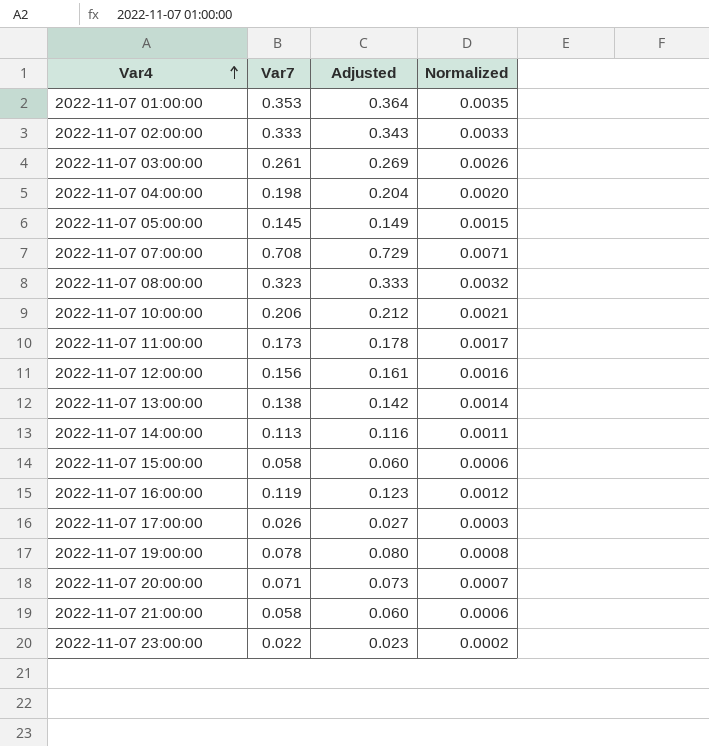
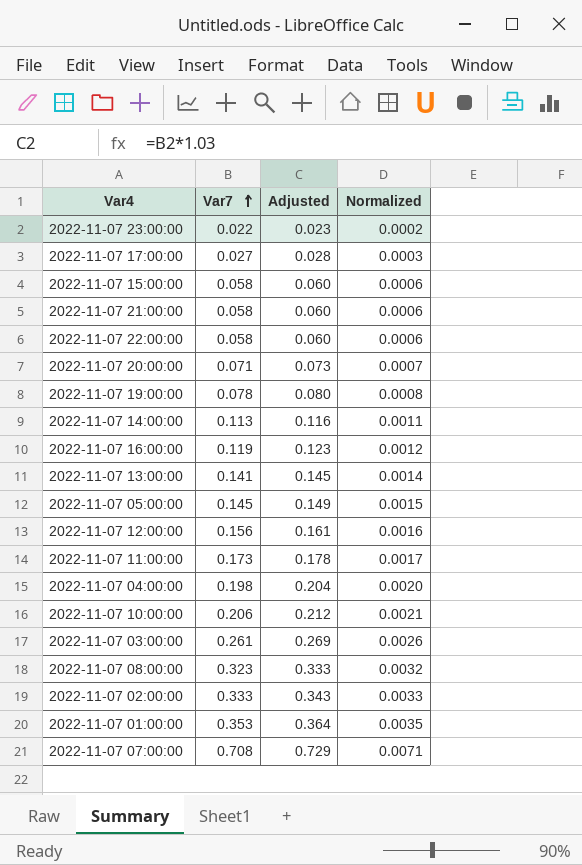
row order: Var4 ascending -> Var7 ascending
2022-11-07 17:00:00 | Var7: 0.026 -> 0.027
2022-11-07 17:00:00 | Adjusted: 0.027 -> 0.028
row 2022-11-07 22:00:00: none -> 0.058 | 0.060 | 0.0006
2022-11-07 13:00:00 | Var7: 0.138 -> 0.141
2022-11-07 13:00:00 | Adjusted: 0.142 -> 0.145

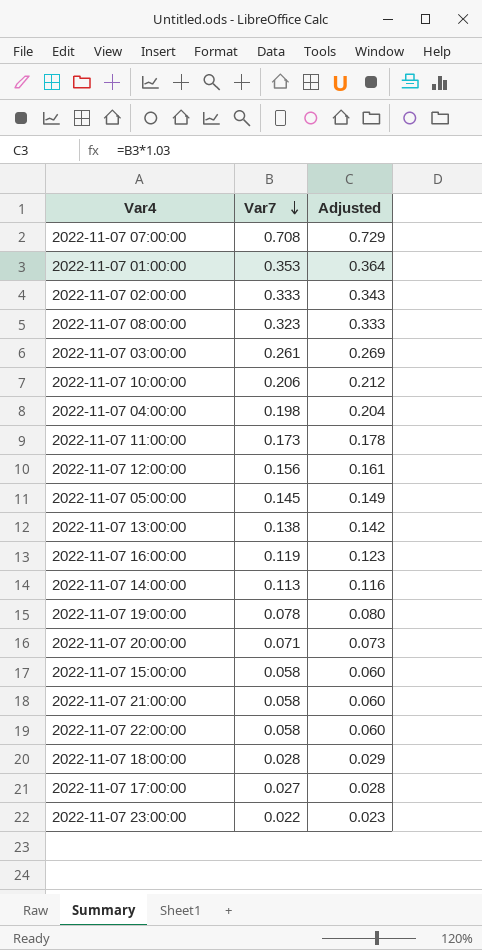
row order: Var7 ascending -> Var7 descending
column Normalized | formula: [Var7] * 0.01 -> none
2022-11-07 13:00:00 | Var7: 0.141 -> 0.138
2022-11-07 13:00:00 | Adjusted: 0.145 -> 0.142
row 2022-11-07 18:00:00: none -> 0.028 | 0.029

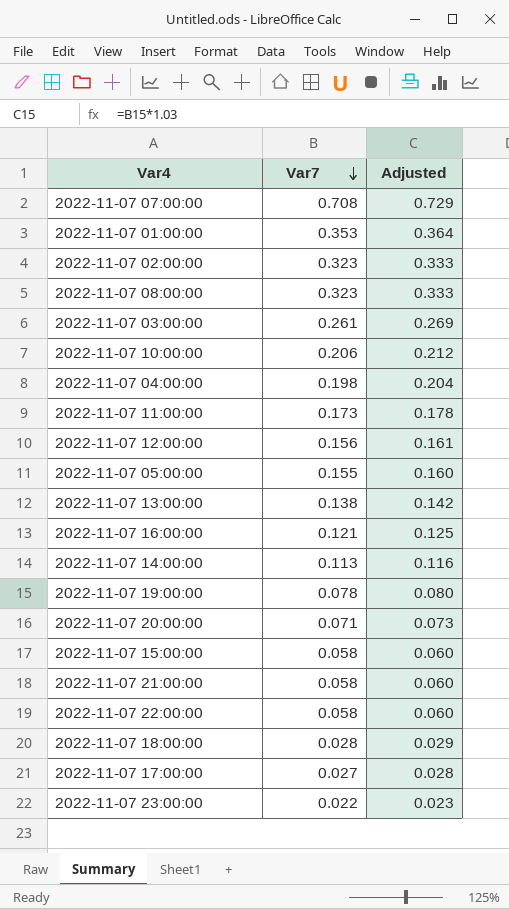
2022-11-07 02:00:00 | Var7: 0.333 -> 0.323
2022-11-07 02:00:00 | Adjusted: 0.343 -> 0.333
2022-11-07 05:00:00 | Var7: 0.145 -> 0.155
2022-11-07 05:00:00 | Adjusted: 0.149 -> 0.160
2022-11-07 16:00:00 | Var7: 0.119 -> 0.121
2022-11-07 16:00:00 | Adjusted: 0.123 -> 0.125

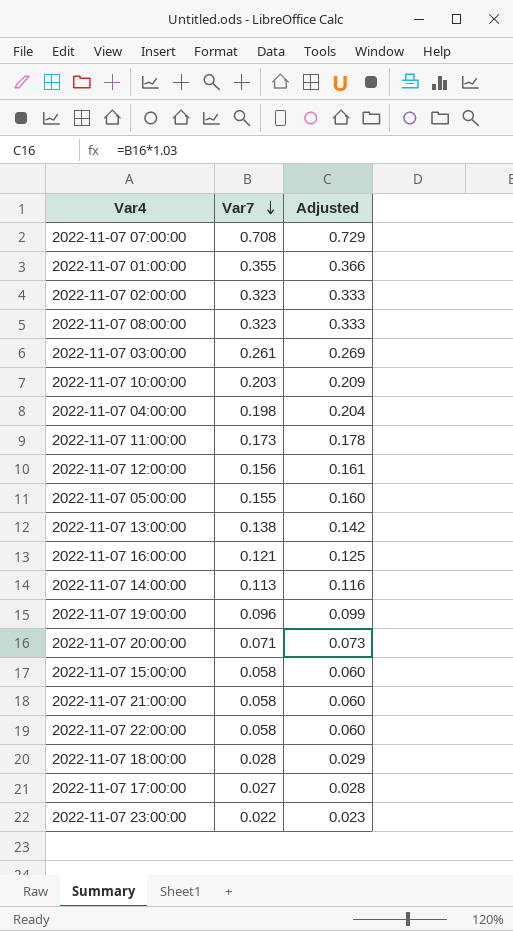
2022-11-07 01:00:00 | Var7: 0.353 -> 0.355
2022-11-07 01:00:00 | Adjusted: 0.364 -> 0.366
2022-11-07 10:00:00 | Var7: 0.206 -> 0.203
2022-11-07 10:00:00 | Adjusted: 0.212 -> 0.209
2022-11-07 19:00:00 | Var7: 0.078 -> 0.096
2022-11-07 19:00:00 | Adjusted: 0.080 -> 0.099

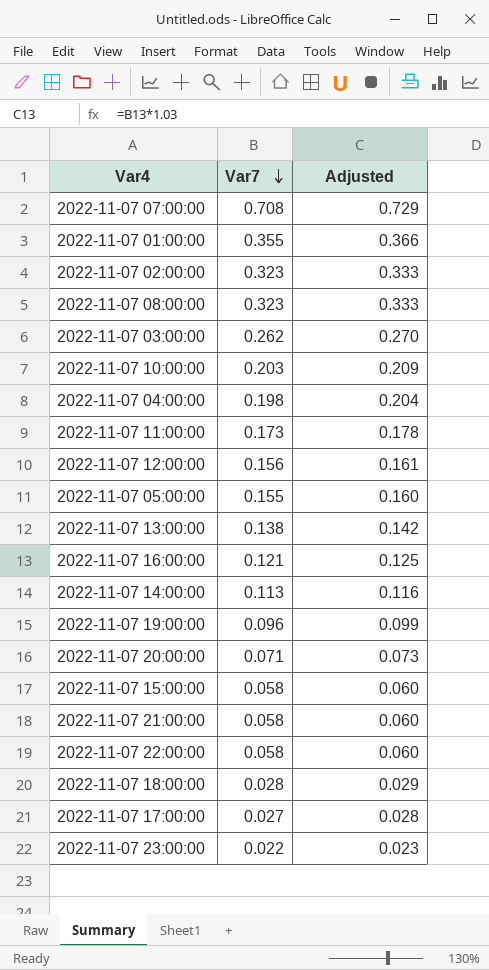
2022-11-07 03:00:00 | Var7: 0.261 -> 0.262
2022-11-07 03:00:00 | Adjusted: 0.269 -> 0.270

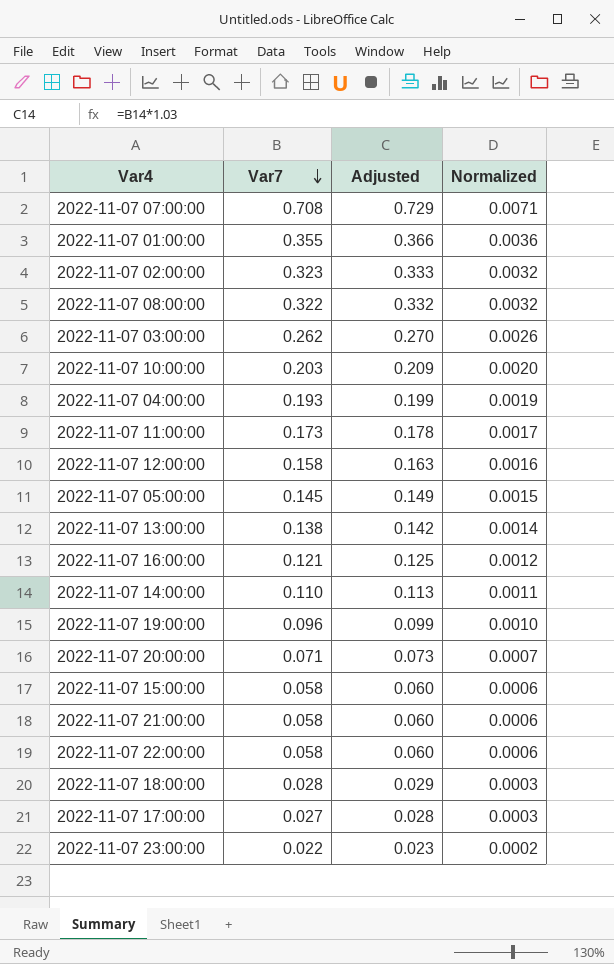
column Normalized | formula: none -> [Var7] * 0.01
2022-11-07 08:00:00 | Var7: 0.323 -> 0.322
2022-11-07 08:00:00 | Adjusted: 0.333 -> 0.332
2022-11-07 04:00:00 | Var7: 0.198 -> 0.193
2022-11-07 04:00:00 | Adjusted: 0.204 -> 0.199
2022-11-07 12:00:00 | Var7: 0.156 -> 0.158
2022-11-07 12:00:00 | Adjusted: 0.161 -> 0.163
2022-11-07 05:00:00 | Var7: 0.155 -> 0.145
2022-11-07 05:00:00 | Adjusted: 0.160 -> 0.149
2022-11-07 14:00:00 | Var7: 0.113 -> 0.110
2022-11-07 14:00:00 | Adjusted: 0.116 -> 0.113

